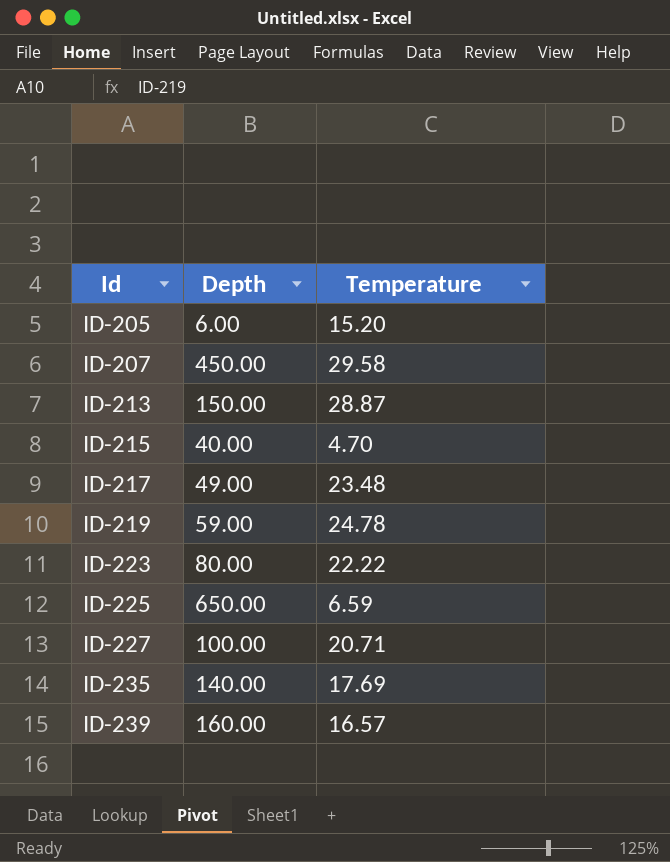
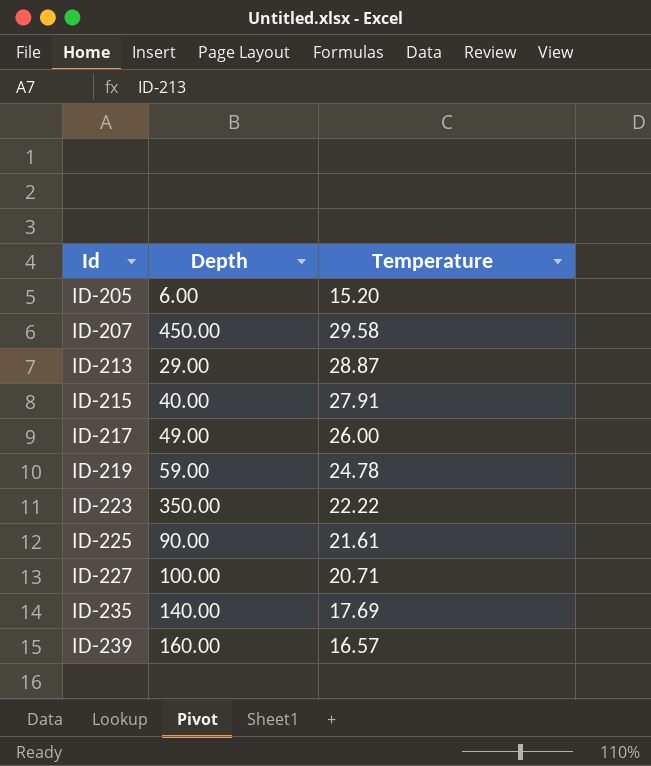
ID-213 | Depth: 150.00 -> 29.00
ID-215 | Temperature: 4.70 -> 27.91
ID-217 | Temperature: 23.48 -> 26.00
ID-223 | Depth: 80.00 -> 350.00
ID-225 | Depth: 650.00 -> 90.00
ID-225 | Temperature: 6.59 -> 21.61

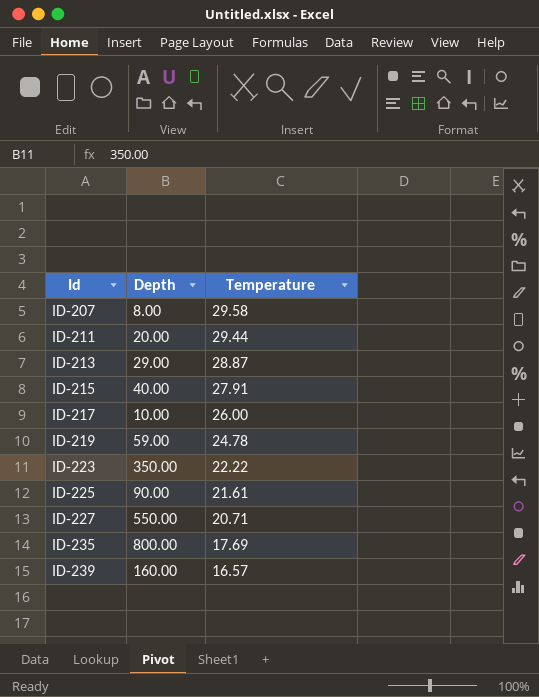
row ID-205: 6.00 | 15.20 -> none
ID-207 | Depth: 450.00 -> 8.00
row ID-211: none -> 20.00 | 29.44
ID-217 | Depth: 49.00 -> 10.00
ID-227 | Depth: 100.00 -> 550.00
ID-235 | Depth: 140.00 -> 800.00

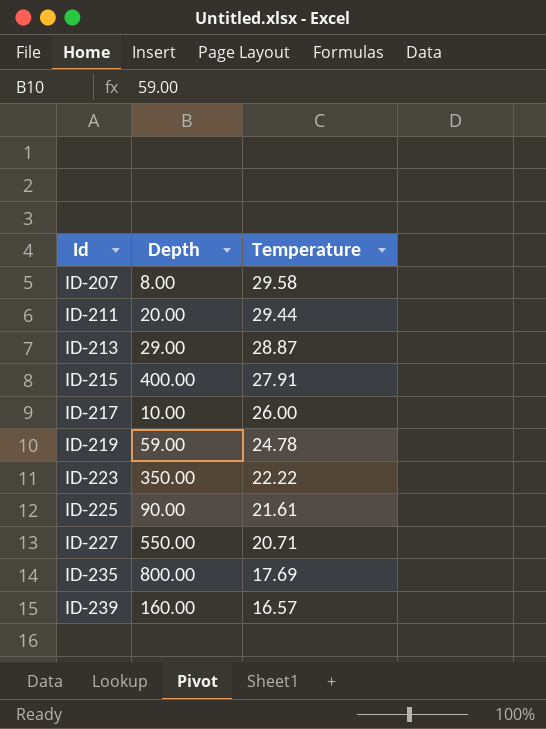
ID-215 | Depth: 40.00 -> 400.00

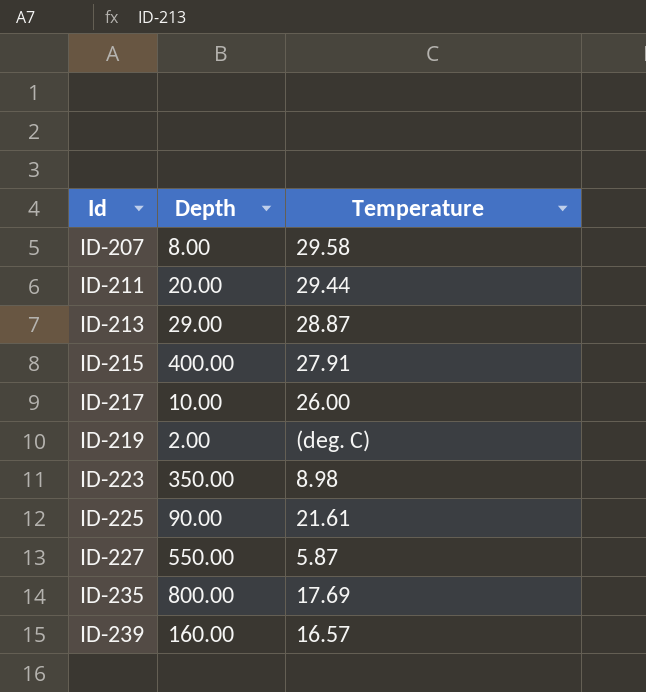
ID-219 | Depth: 59.00 -> 2.00
ID-219 | Temperature: 24.78 -> (deg. C)
ID-223 | Temperature: 22.22 -> 8.98
ID-227 | Temperature: 20.71 -> 5.87

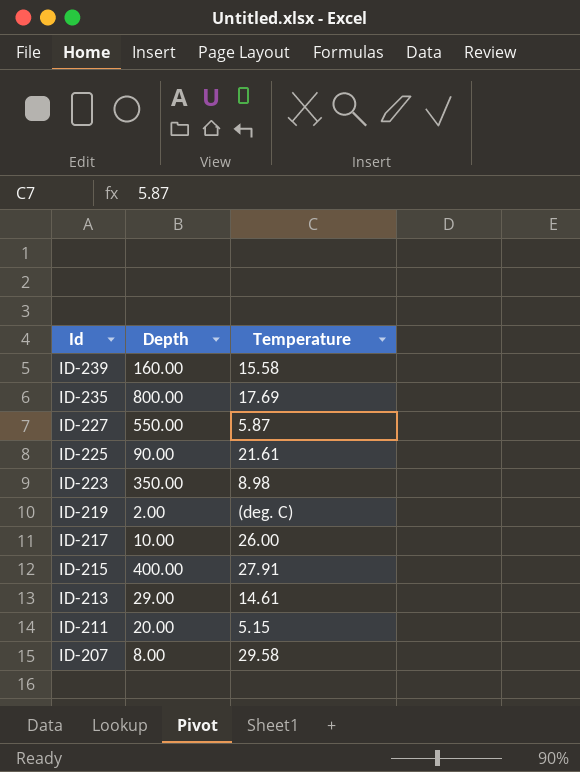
row order: Id ascending -> Id descending
ID-239 | Temperature: 16.57 -> 15.58
ID-213 | Temperature: 28.87 -> 14.61
ID-211 | Temperature: 29.44 -> 5.15

